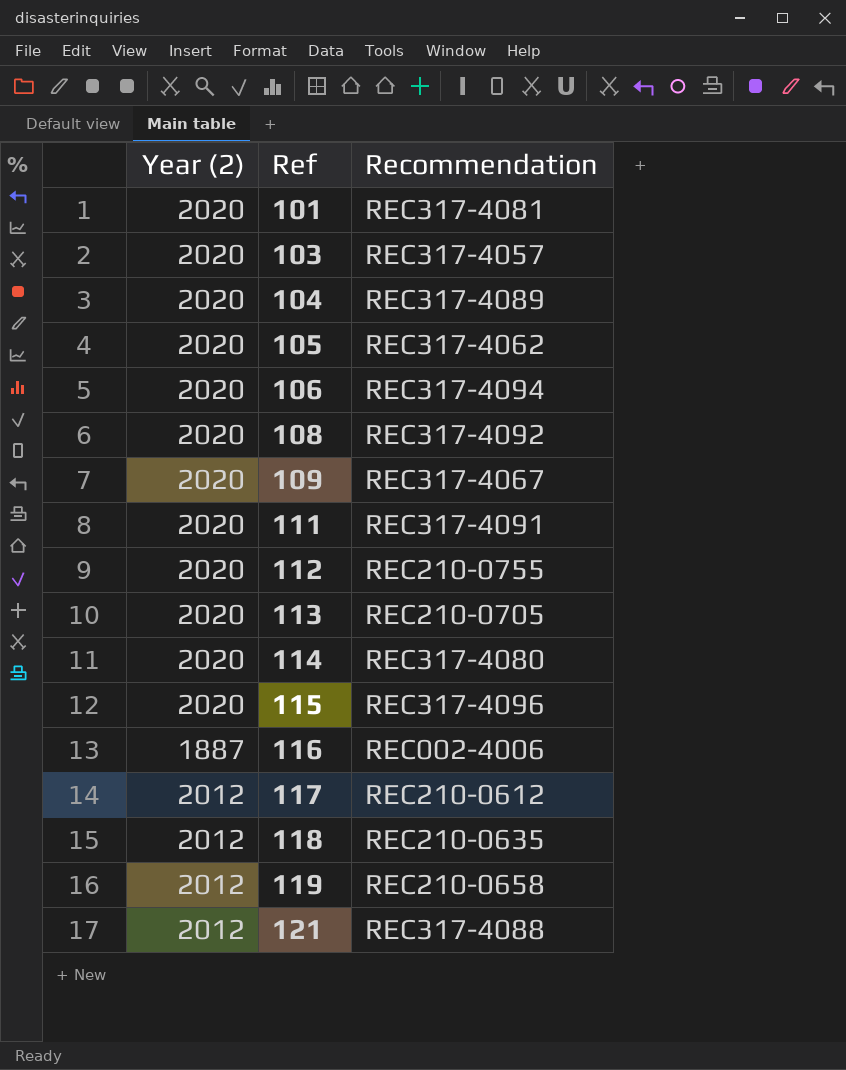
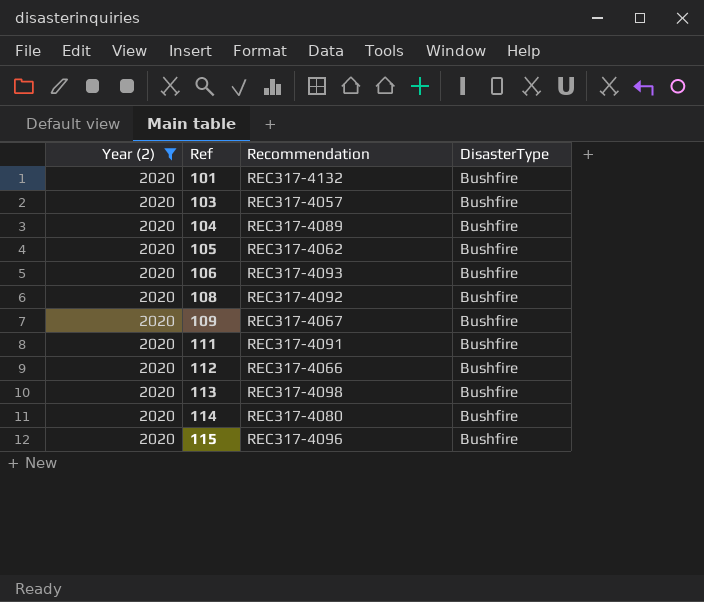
filter: none -> Year (2) = 2020
column DisasterType | position: none -> 4
101 | Recommendation: REC317-4081 -> REC317-4132
106 | Recommendation: REC317-4094 -> REC317-4093
112 | Recommendation: REC210-0755 -> REC317-4066
113 | Recommendation: REC210-0705 -> REC317-4098

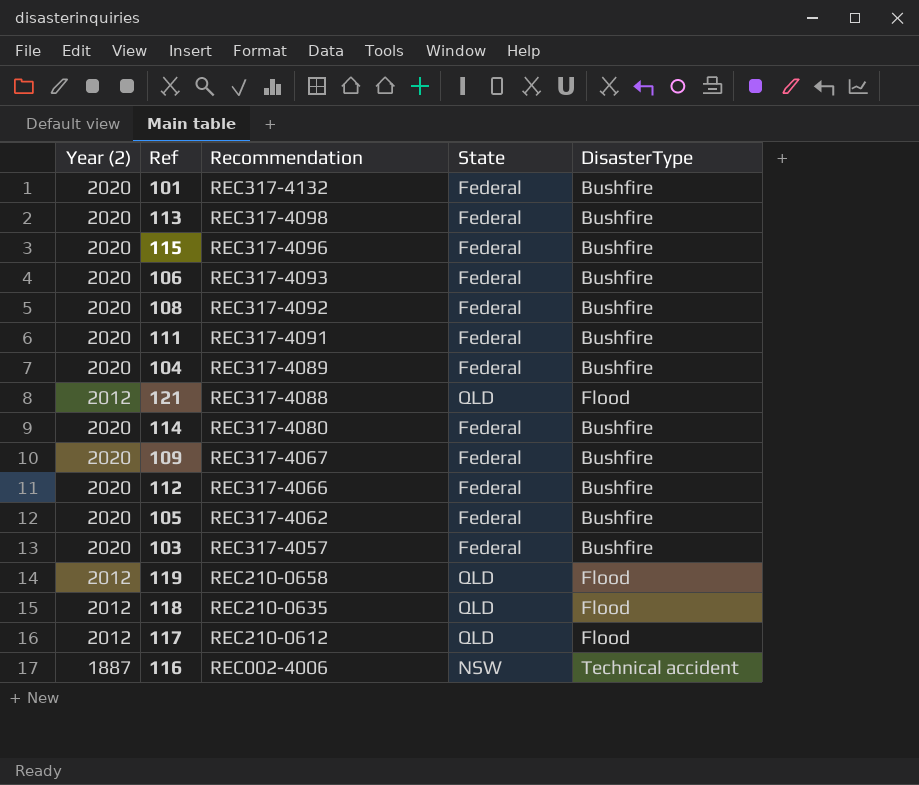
filter: Year (2) = 2020 -> none
row order: Ref ascending -> Recommendation descending
column State | position: none -> 4

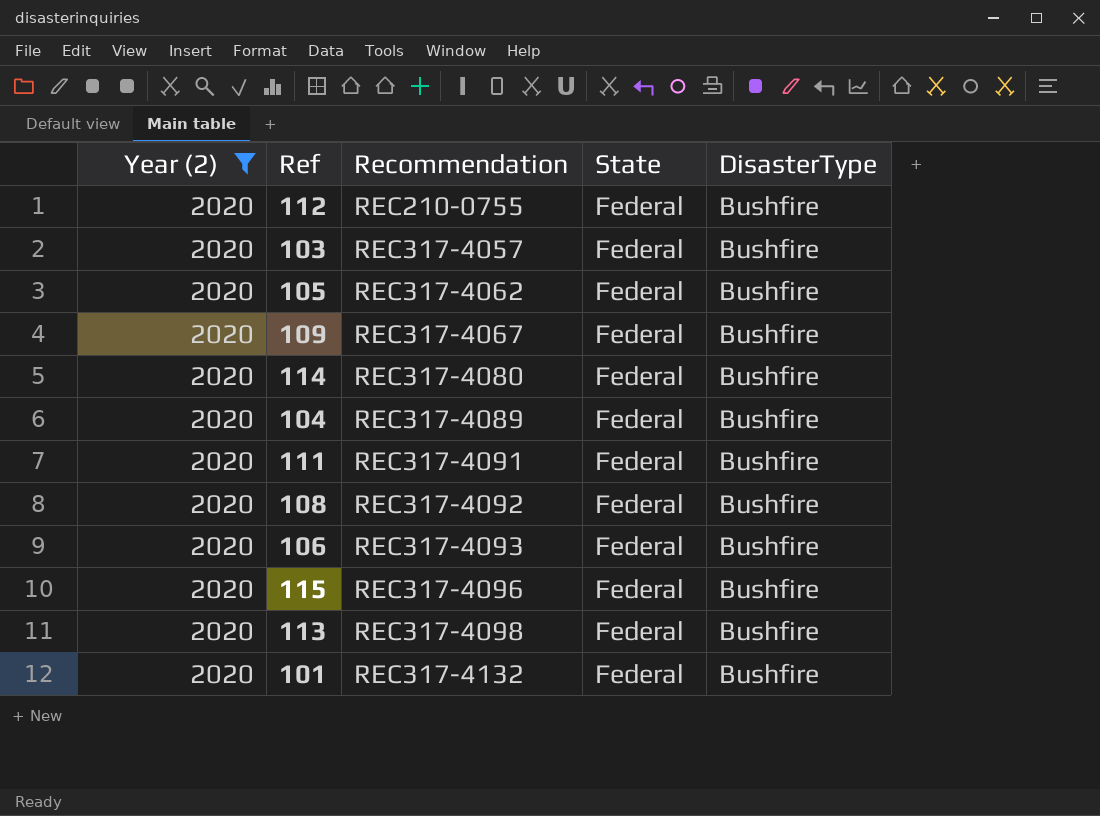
filter: none -> Year (2) = 2020
row order: Recommendation descending -> Recommendation ascending
112 | Recommendation: REC317-4066 -> REC210-0755

